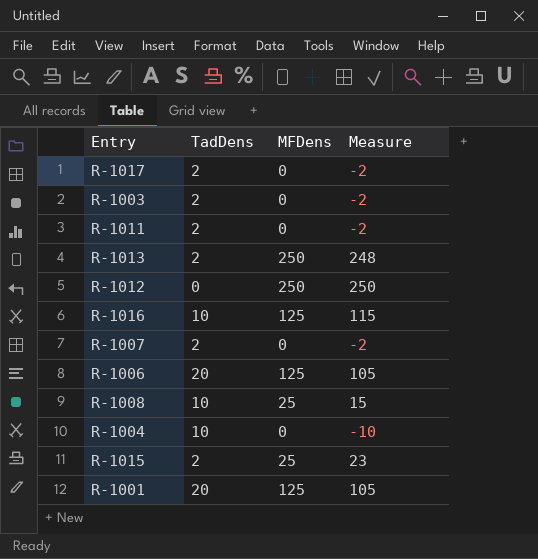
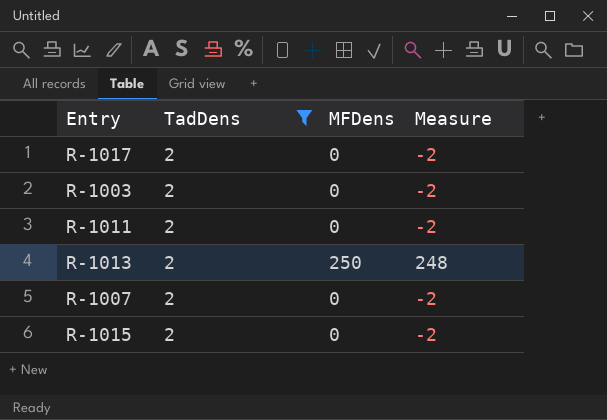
filter: none -> TadDens = 2
R-1015 | MFDens: 25 -> 0
R-1015 | Measure: 23 -> -2

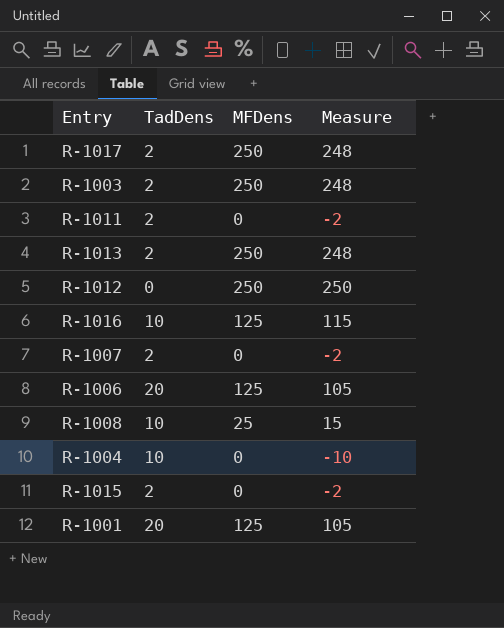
filter: TadDens = 2 -> none
R-1017 | MFDens: 0 -> 250
R-1017 | Measure: -2 -> 248
R-1003 | MFDens: 0 -> 250
R-1003 | Measure: -2 -> 248

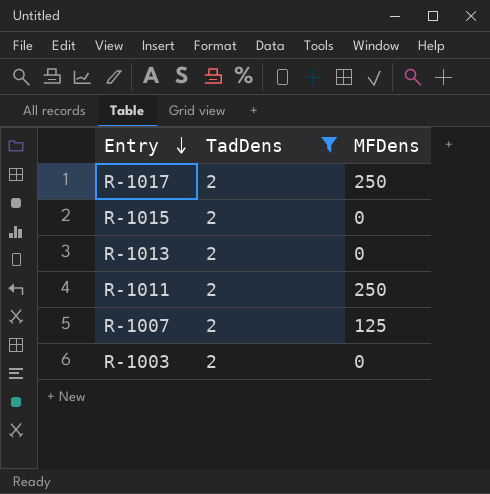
filter: none -> TadDens = 2
row order: none -> Entry descending
column Measure | formula: [MFDens] - [TadDens] -> none
R-1013 | MFDens: 250 -> 0
R-1011 | MFDens: 0 -> 250
R-1007 | MFDens: 0 -> 125
R-1003 | MFDens: 250 -> 0

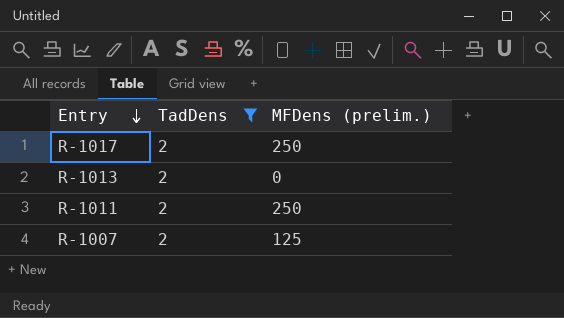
column name: MFDens -> MFDens (prelim.)
row R-1015: 2 | 0 -> none
row R-1003: 2 | 0 -> none

